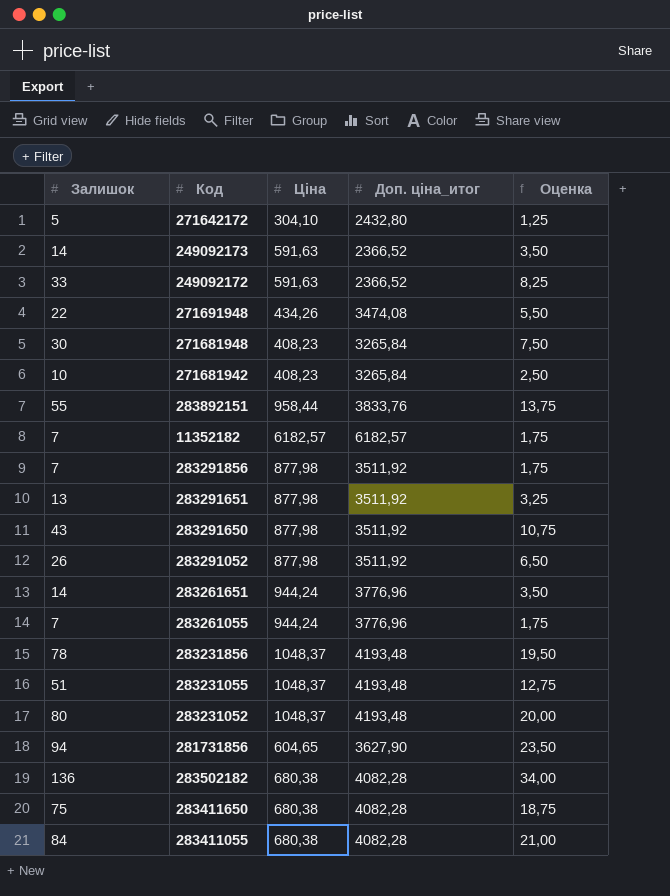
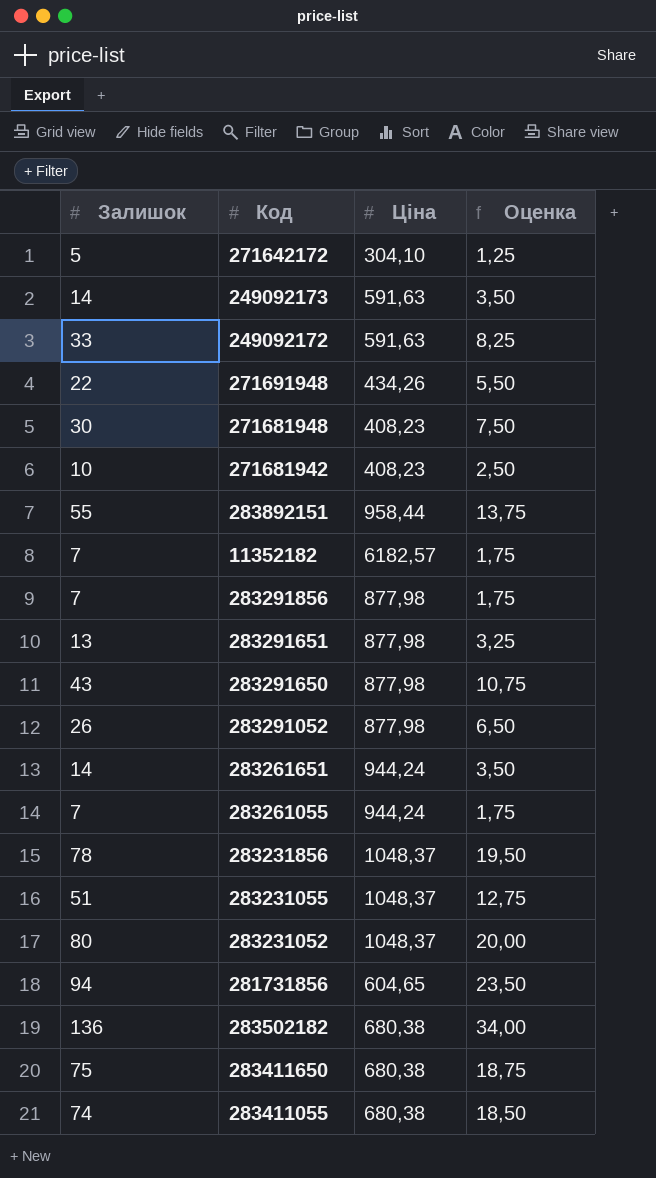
column Доп. ціна_итог | position: 4 -> none
283411055 | Залишок: 84 -> 74
283411055 | Оценка: 21,00 -> 18,50

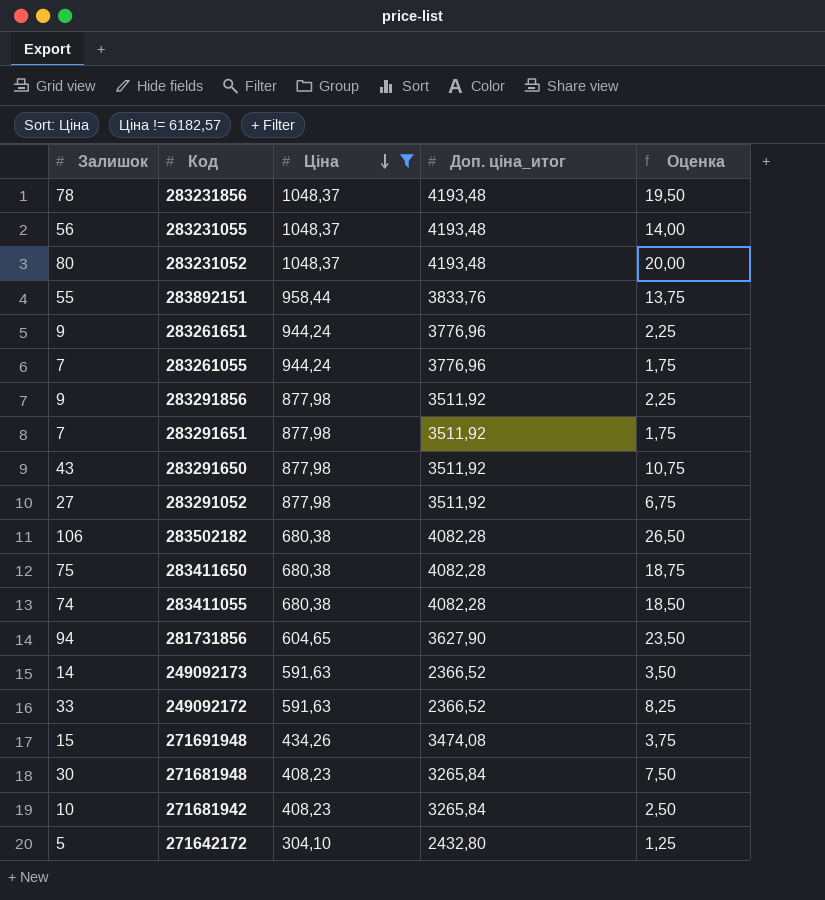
filter: none -> Ціна != 6182,57
row order: none -> Ціна descending
column Доп. ціна_итог | position: none -> 4
283231055 | Залишок: 51 -> 56
283231055 | Оценка: 12,75 -> 14,00
283261651 | Залишок: 14 -> 9
283261651 | Оценка: 3,50 -> 2,25
283291856 | Залишок: 7 -> 9
283291856 | Оценка: 1,75 -> 2,25
283291651 | Залишок: 13 -> 7
283291651 | Оценка: 3,25 -> 1,75
283291052 | Залишок: 26 -> 27
283291052 | Оценка: 6,50 -> 6,75
283502182 | Залишок: 136 -> 106
283502182 | Оценка: 34,00 -> 26,50
271691948 | Залишок: 22 -> 15
271691948 | Оценка: 5,50 -> 3,75

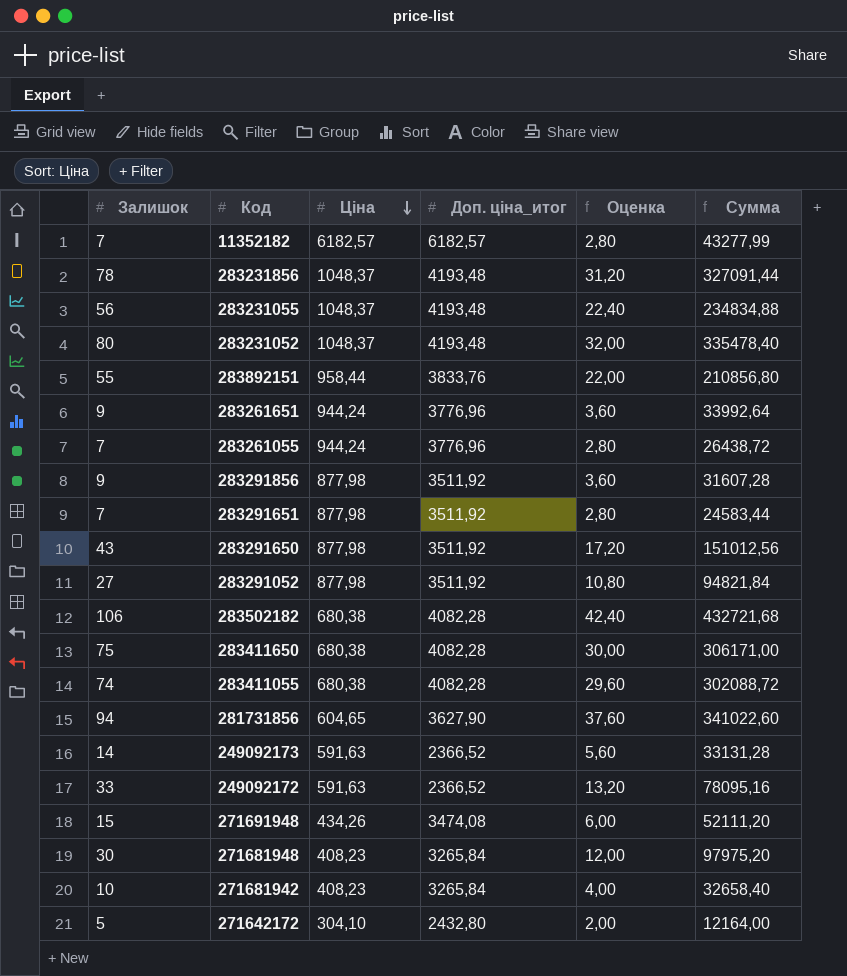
filter: Ціна != 6182,57 -> none
column Оценка | formula: [Залишок] * 0,25 -> [Залишок] * 0,4
column Сумма | formula: none -> [Залишок] * [Доп. ціна_итог]

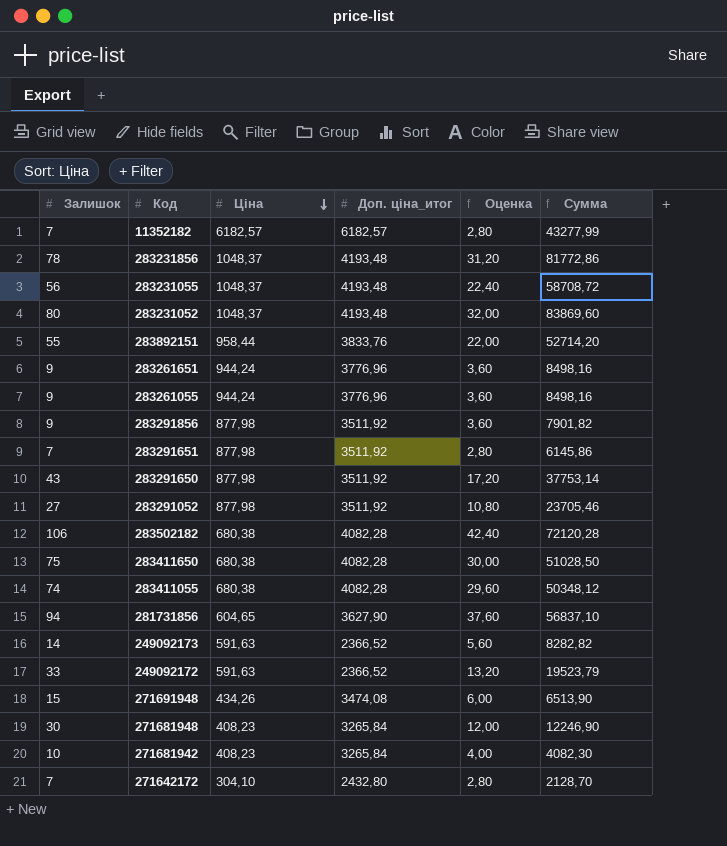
column Сумма | formula: [Залишок] * [Доп. ціна_итог] -> [Залишок] * [Ціна]
283261055 | Залишок: 7 -> 9
283261055 | Оценка: 2,80 -> 3,60
271642172 | Залишок: 5 -> 7
271642172 | Оценка: 2,00 -> 2,80

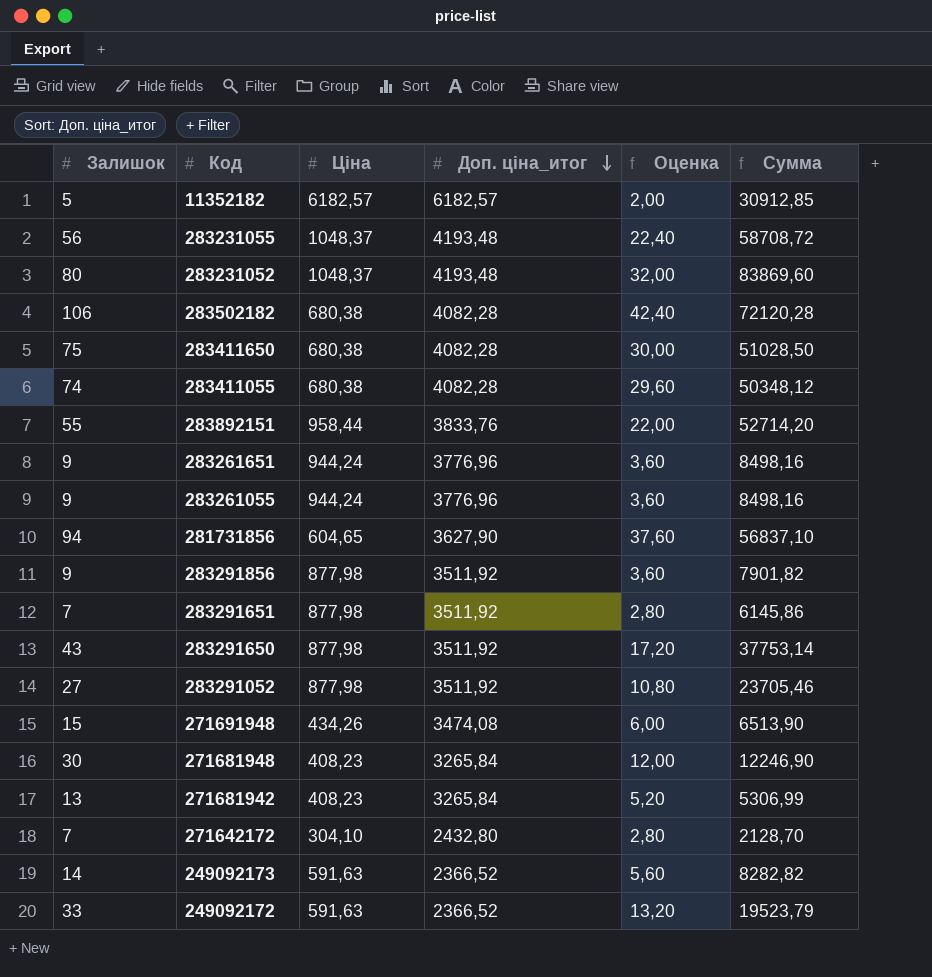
row order: Ціна descending -> Доп. ціна_итог descending
row 283231856: 78 | 1048,37 | 4193,48 | 31,20 | 81772,86 -> none
11352182 | Залишок: 7 -> 5
11352182 | Оценка: 2,80 -> 2,00
11352182 | Сумма: 43277,99 -> 30912,85
271681942 | Залишок: 10 -> 13
271681942 | Оценка: 4,00 -> 5,20
271681942 | Сумма: 4082,30 -> 5306,99

